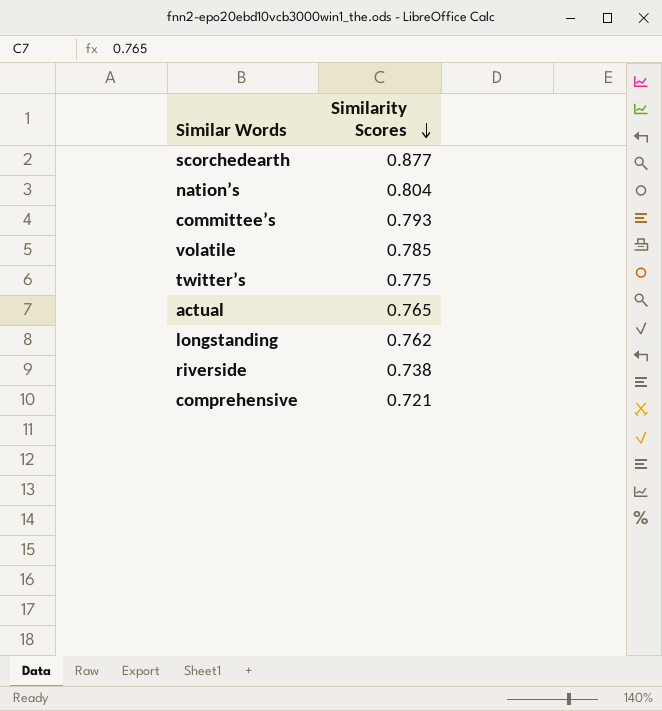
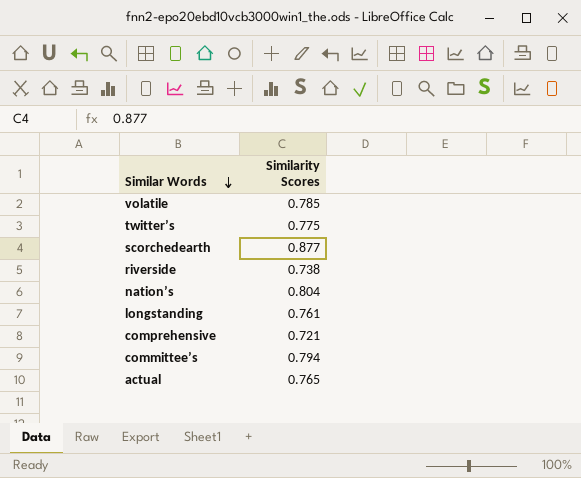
row order: Similarity Scores descending -> Similar Words descending
longstanding | Similarity Scores: 0.762 -> 0.761
committee’s | Similarity Scores: 0.793 -> 0.794

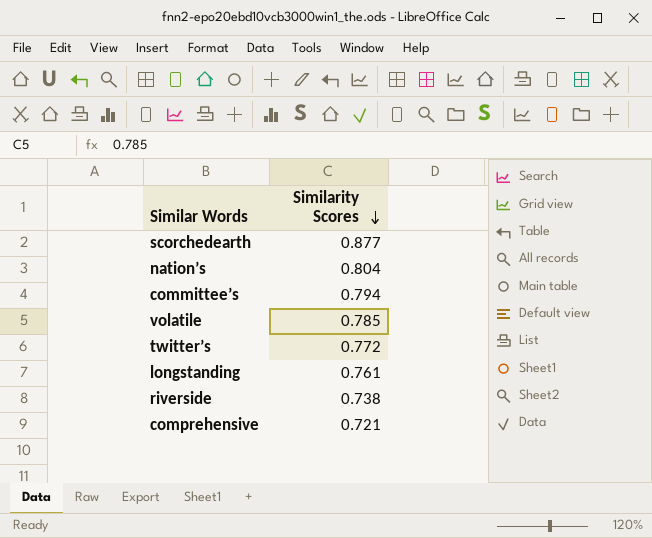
row order: Similar Words descending -> Similarity Scores descending
row actual: 0.765 -> none
twitter’s | Similarity Scores: 0.775 -> 0.772

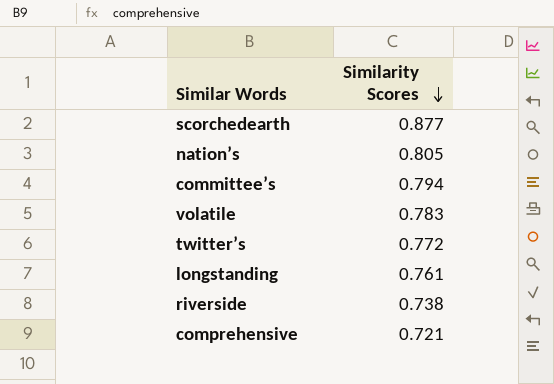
nation’s | Similarity Scores: 0.804 -> 0.805
volatile | Similarity Scores: 0.785 -> 0.783

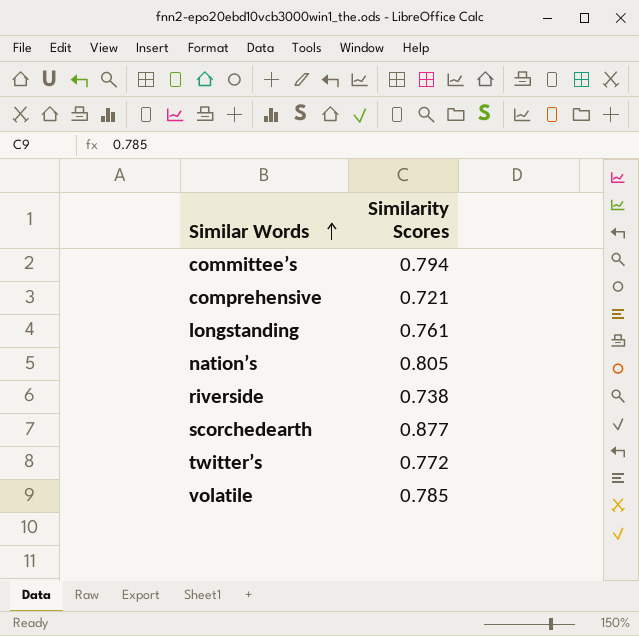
row order: Similarity Scores descending -> Similar Words ascending
volatile | Similarity Scores: 0.783 -> 0.785

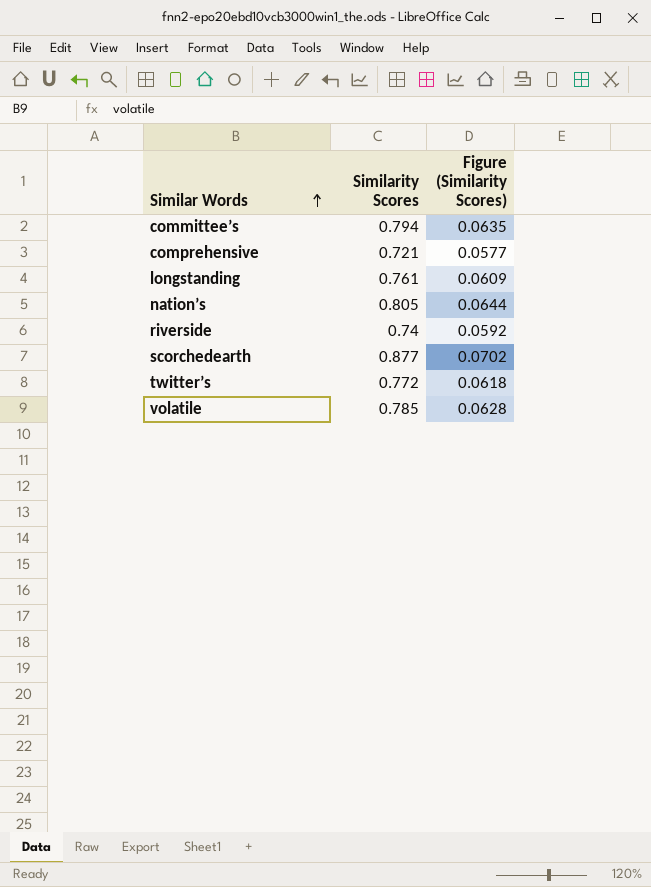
column Figure (Similarity Scores) | formula: none -> [Similarity Scores] * 0.08
riverside | Similarity Scores: 0.738 -> 0.74

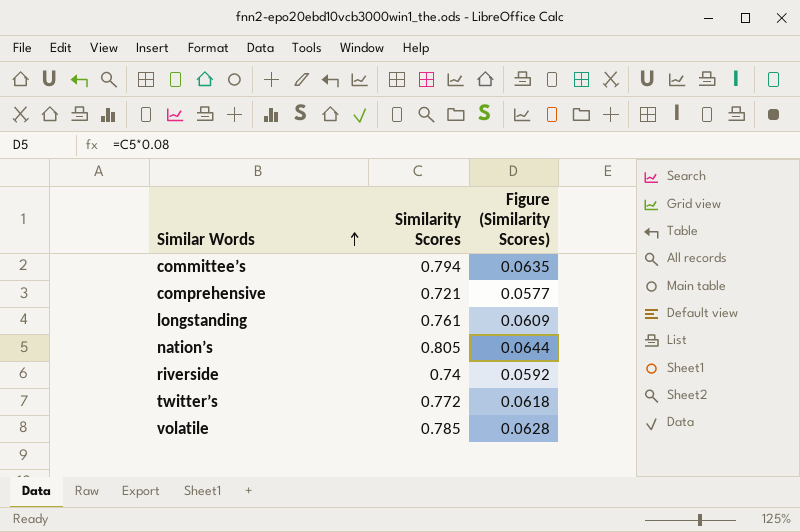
row scorchedearth: 0.877 | 0.0702 -> none

